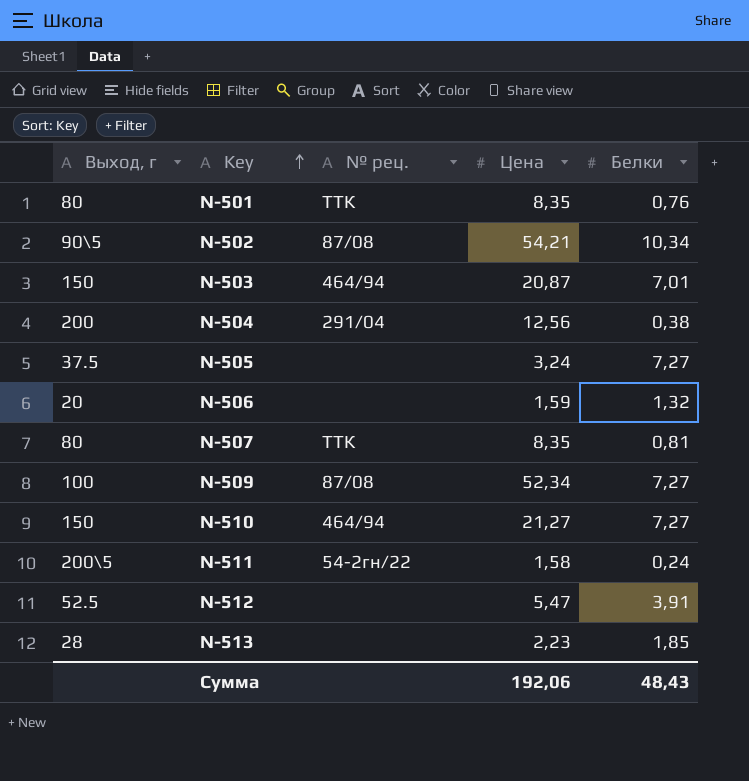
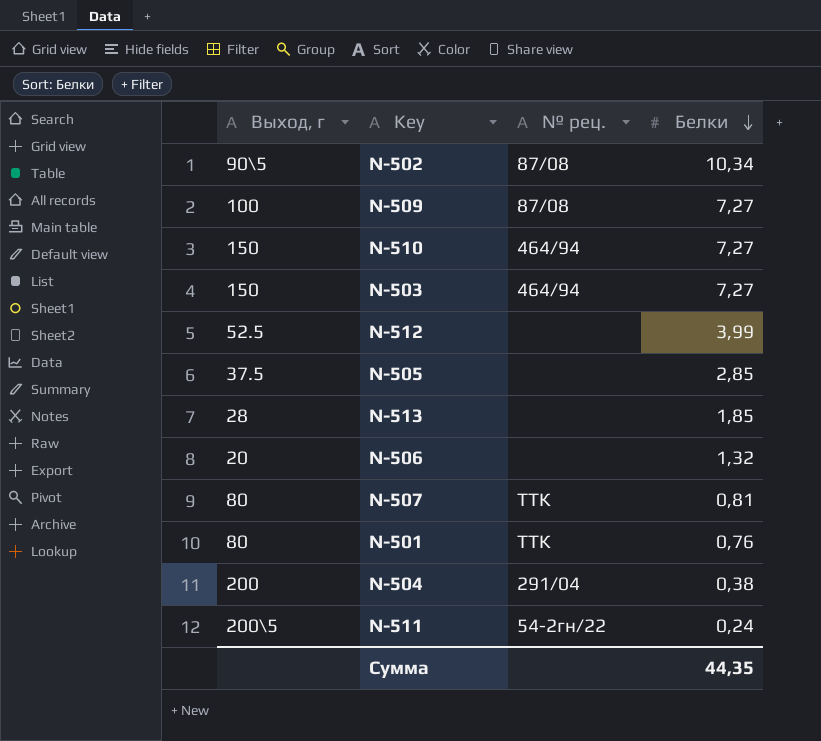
row order: Key ascending -> Белки descending
column Цена | position: 4 -> none
N-503 | Белки: 7,01 -> 7,27
N-512 | Белки: 3,91 -> 3,99
N-505 | Белки: 7,27 -> 2,85
Сумма | Белки: 48,43 -> 44,35

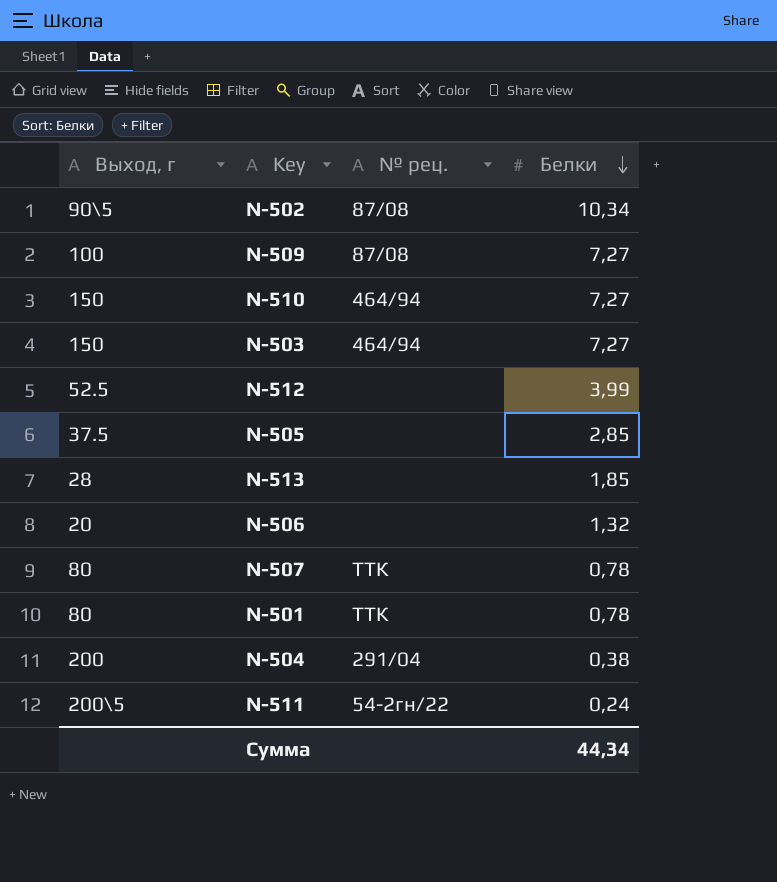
N-507 | Белки: 0,81 -> 0,78
N-501 | Белки: 0,76 -> 0,78
Сумма | Белки: 44,35 -> 44,34

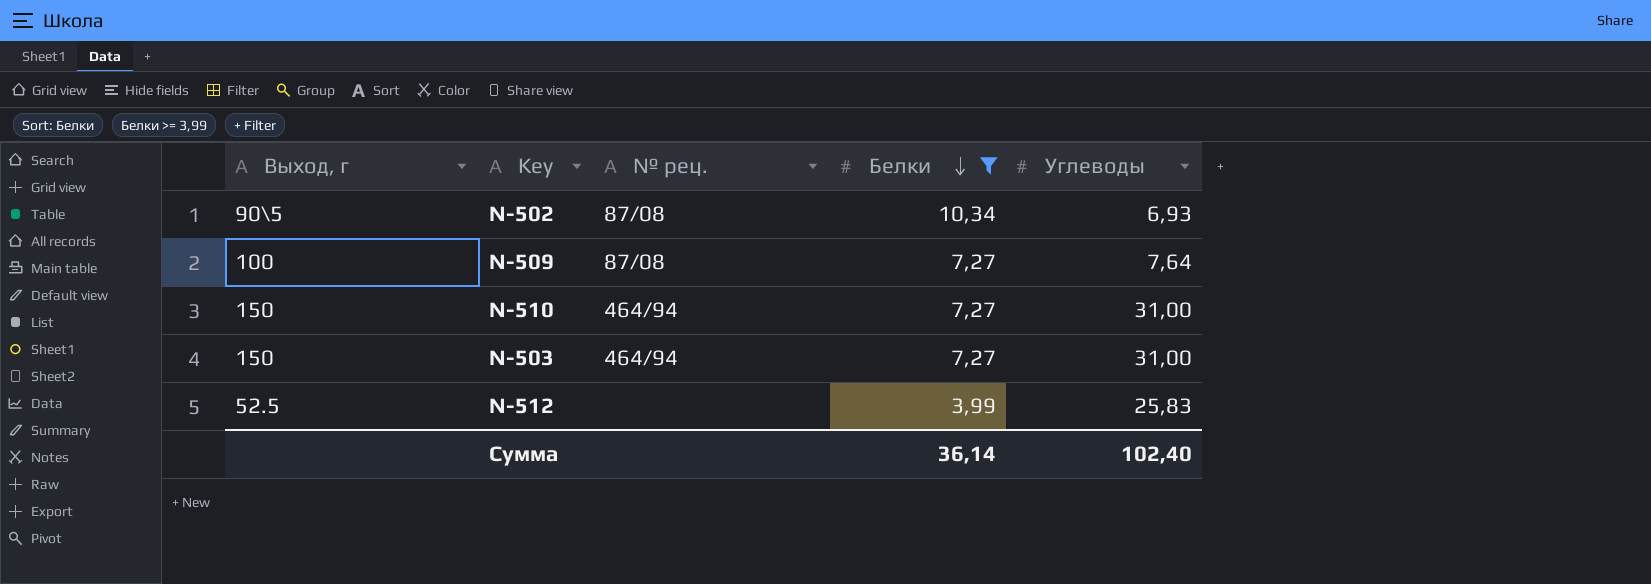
filter: none -> Белки >= 3,99
column Углеводы | position: none -> 5
Сумма | Белки: 44,34 -> 36,14

